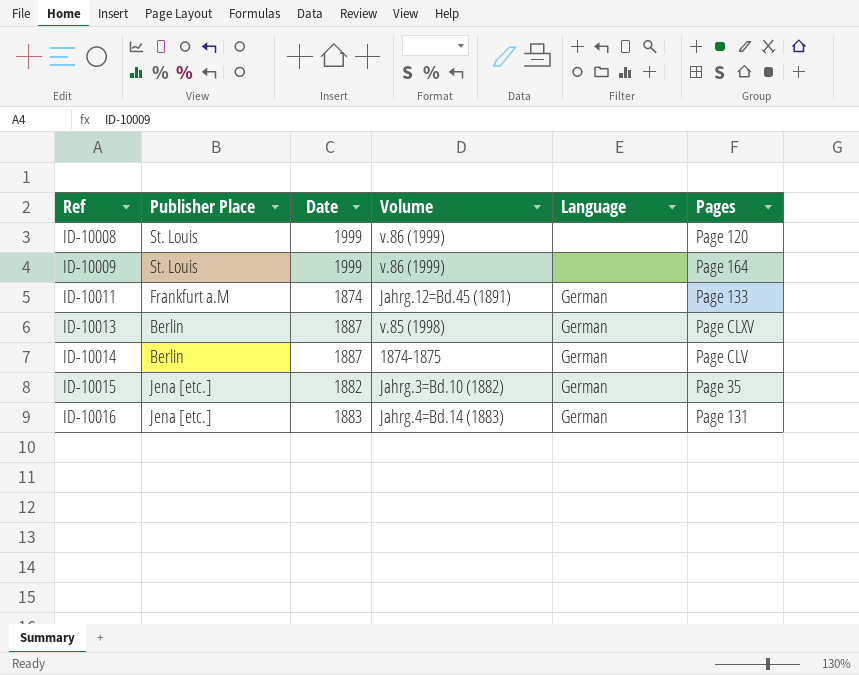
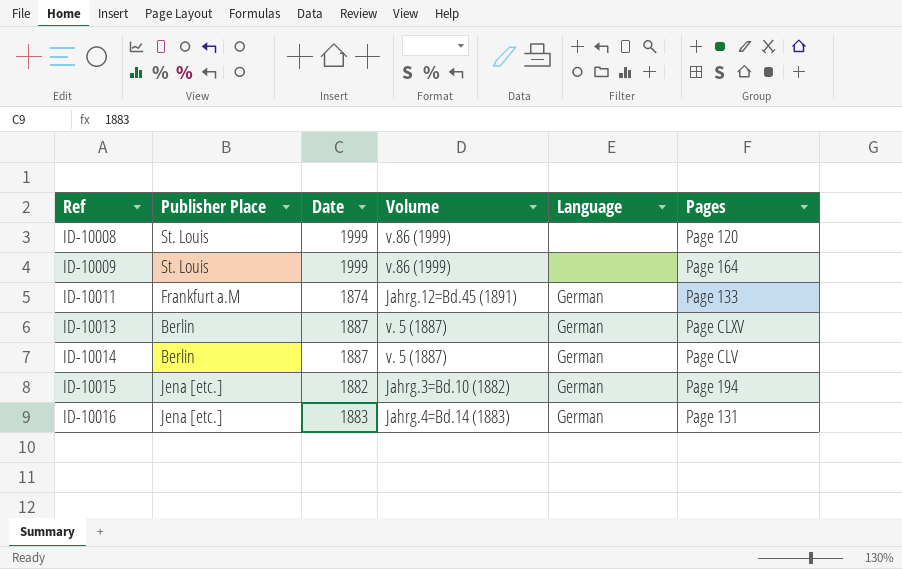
ID-10013 | Volume: v.85 (1998) -> v. 5 (1887)
ID-10014 | Volume: 1874-1875 -> v. 5 (1887)
ID-10015 | Pages: Page 35 -> Page 194

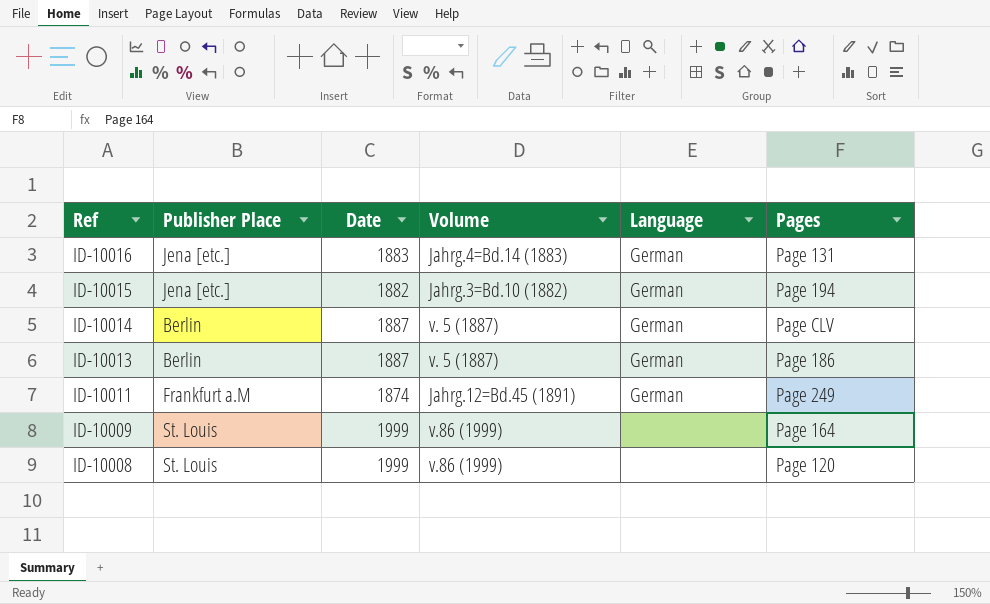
row order: Ref ascending -> Ref descending
ID-10013 | Pages: Page CLXV -> Page 186
ID-10011 | Pages: Page 133 -> Page 249

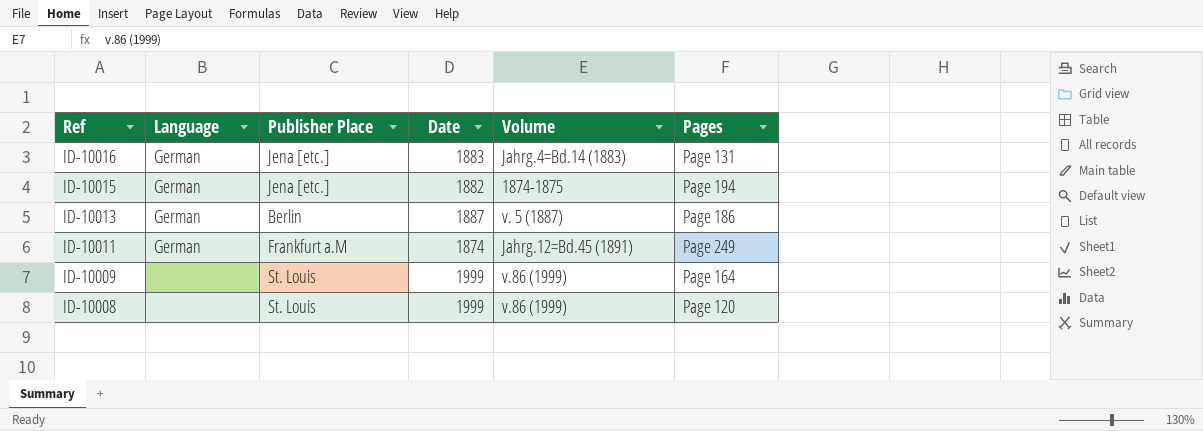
column Language | position: 5 -> 2
row ID-10014: Berlin | 1887 | v. 5 (1887) | German | Page CLV -> none
ID-10015 | Volume: Jahrg.3=Bd.10 (1882) -> 1874-1875

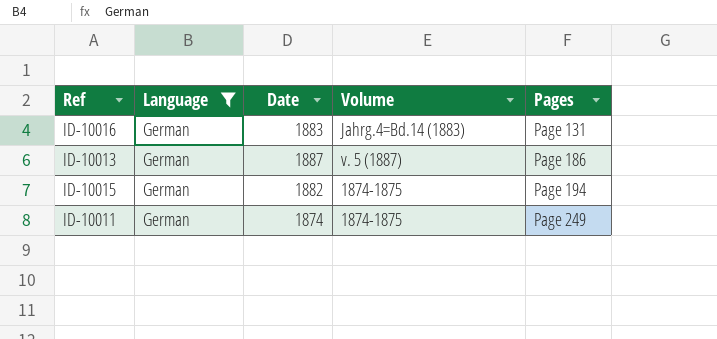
filter: none -> Language = German
row order: Ref descending -> Pages ascending
column Publisher Place | position: 3 -> none
ID-10011 | Volume: Jahrg.12=Bd.45 (1891) -> 1874-1875

